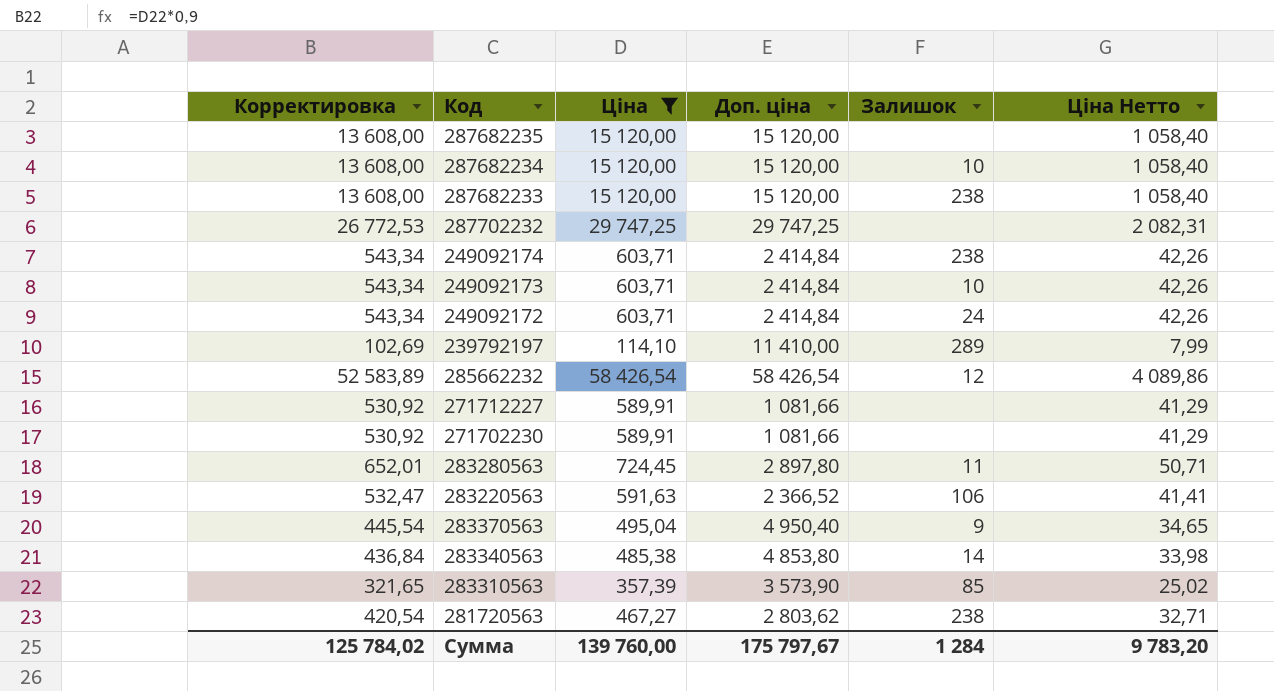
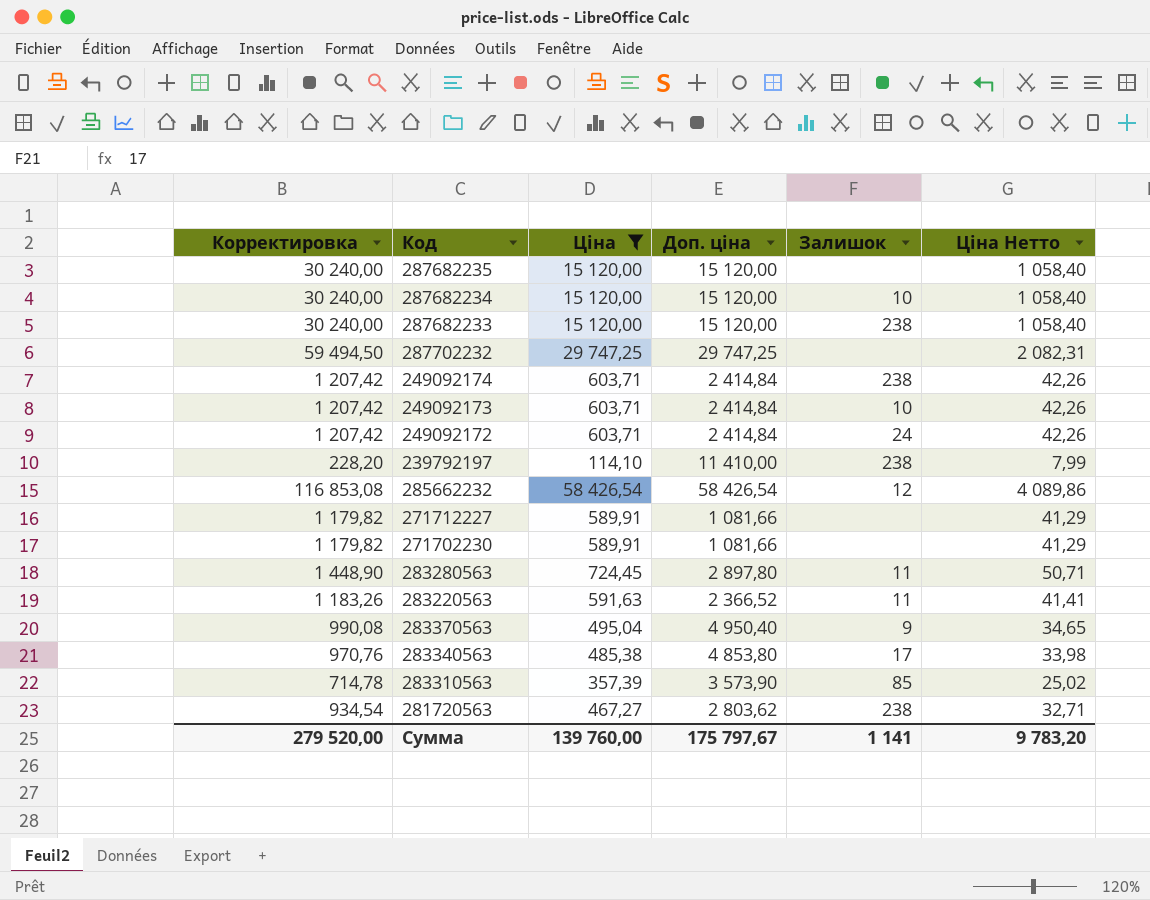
column Корректировка | formula: [Ціна] * 0,9 -> [Ціна] * 2
239792197 | Залишок: 289 -> 238
283220563 | Залишок: 106 -> 11
283340563 | Залишок: 14 -> 17
Сумма | Корректировка: 125 784,02 -> 279 520,00
Сумма | Залишок: 1 284 -> 1 141

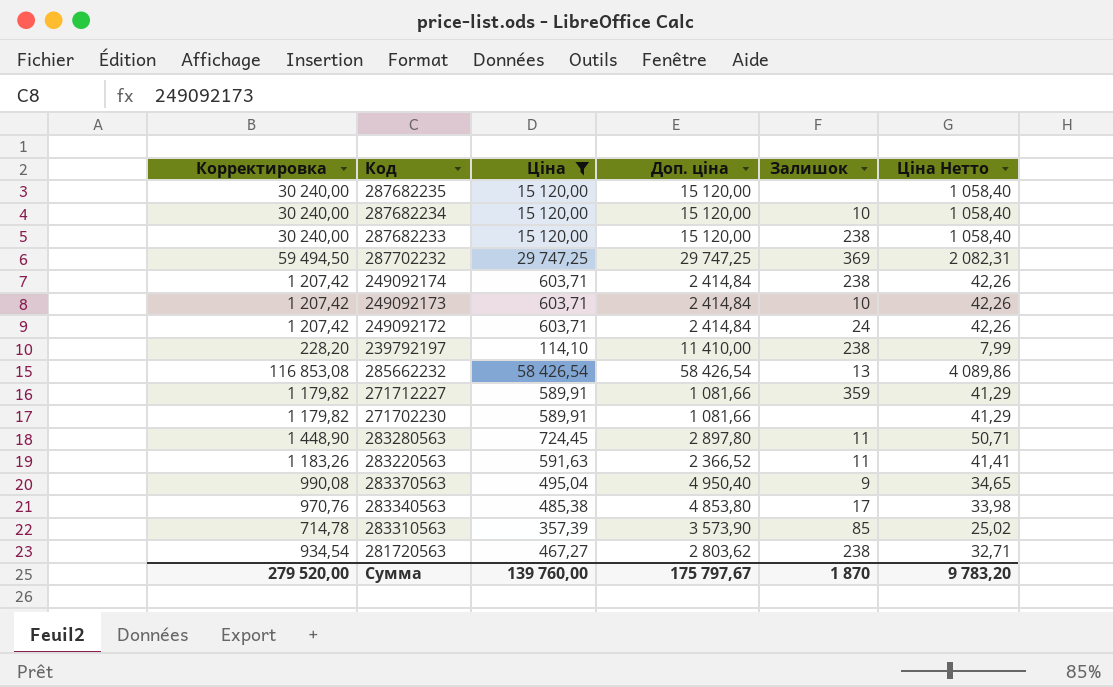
287702232 | Залишок: none -> 369
285662232 | Залишок: 12 -> 13
271712227 | Залишок: none -> 359
Сумма | Залишок: 1 141 -> 1 870

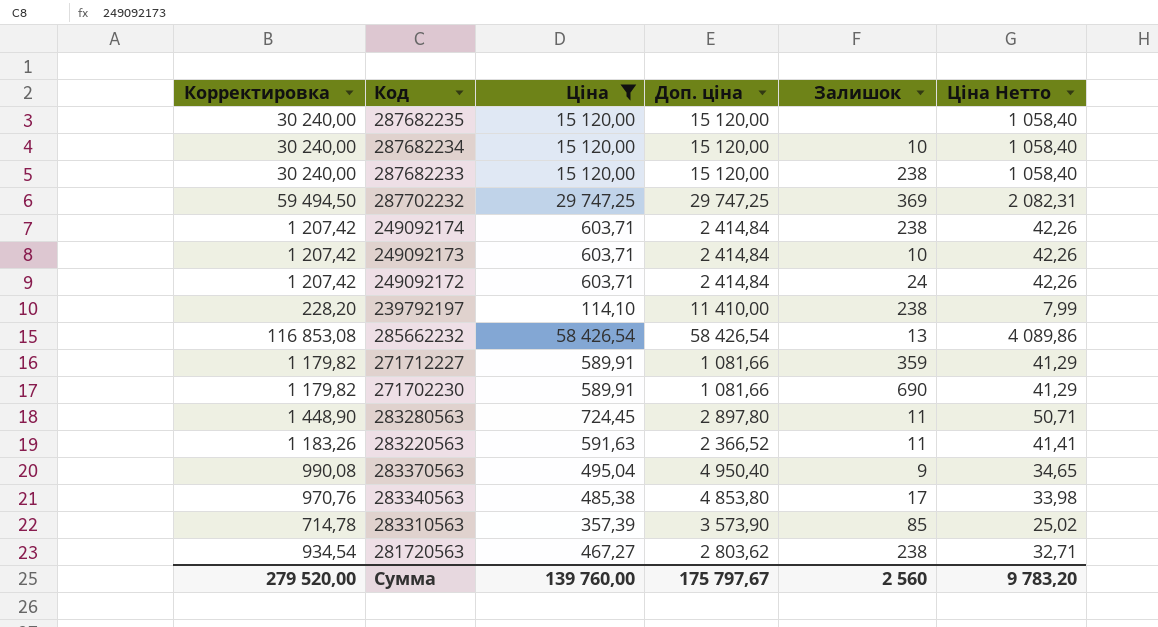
271702230 | Залишок: none -> 690
Сумма | Залишок: 1 870 -> 2 560

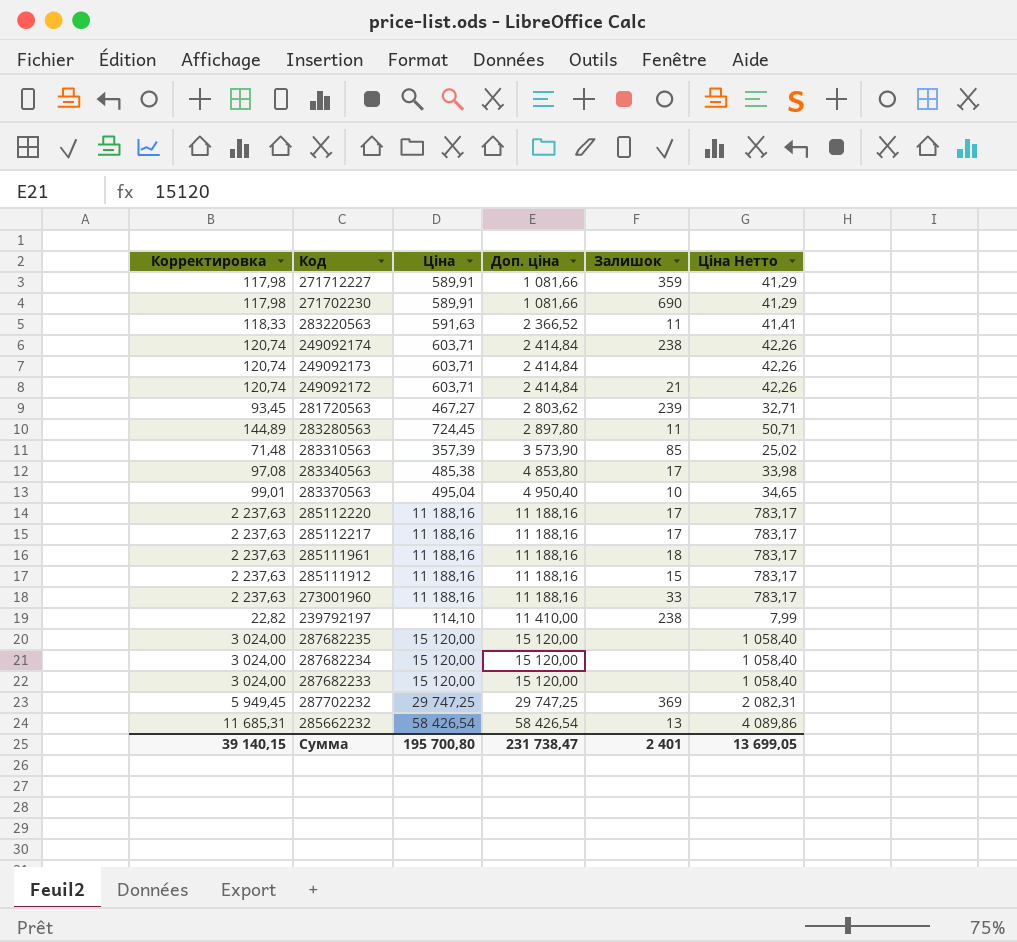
filter: Ціна != 11 188,16 -> none
row order: none -> Доп. ціна ascending
column Корректировка | formula: [Ціна] * 2 -> [Ціна] * 0,2
249092173 | Залишок: 10 -> none
249092172 | Залишок: 24 -> 21
281720563 | Залишок: 238 -> 239
283370563 | Залишок: 9 -> 10
287682234 | Залишок: 10 -> none
287682233 | Залишок: 238 -> none
Сумма | Корректировка: 279 520,00 -> 39 140,15
Сумма | Ціна: 139 760,00 -> 195 700,80
Сумма | Доп. ціна: 175 797,67 -> 231 738,47
Сумма | Залишок: 2 560 -> 2 401
Сумма | Ціна Нетто: 9 783,20 -> 13 699,05

